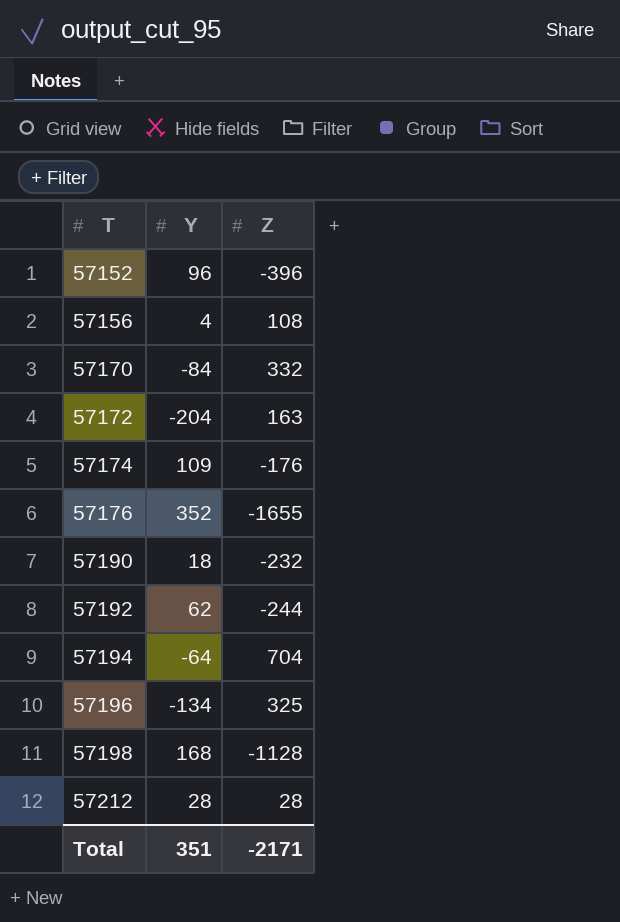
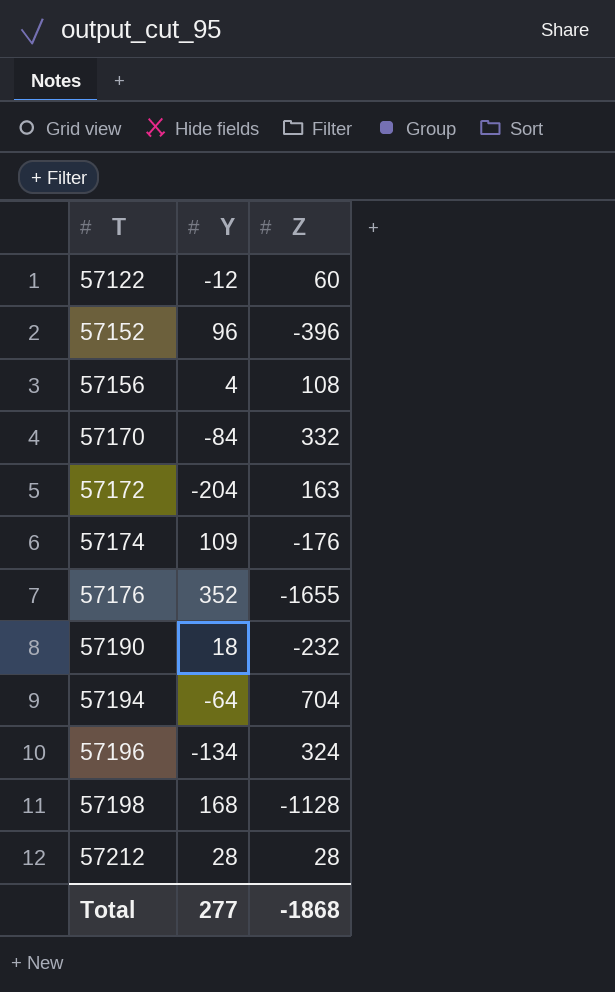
row 57192: 62 | -244 -> none
row 57122: none -> -12 | 60
57196 | Z: 325 -> 324
Total | Y: 351 -> 277
Total | Z: -2171 -> -1868

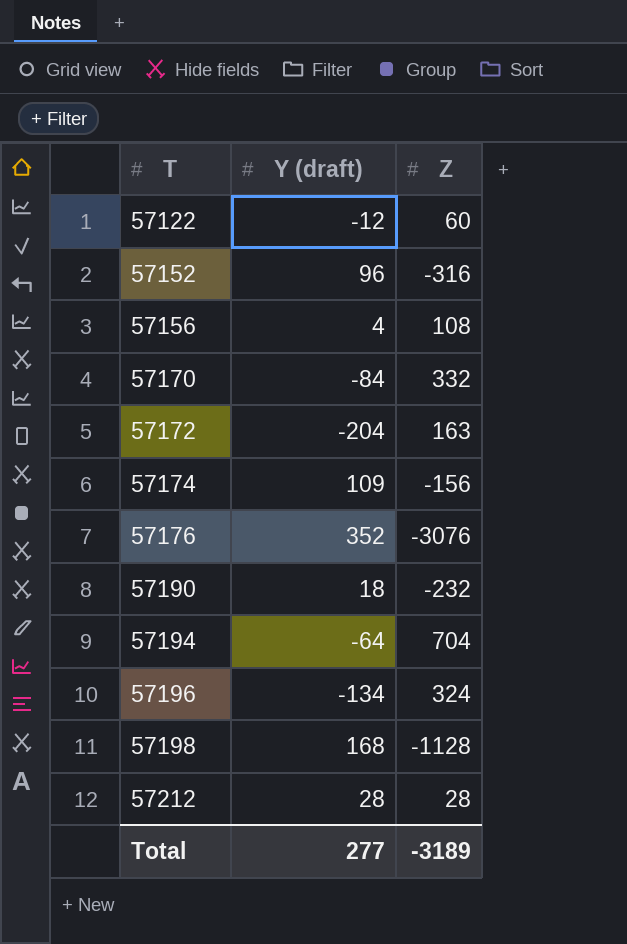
column name: Y -> Y (draft)
57152 | Z: -396 -> -316
57174 | Z: -176 -> -156
57176 | Z: -1655 -> -3076
Total | Z: -1868 -> -3189

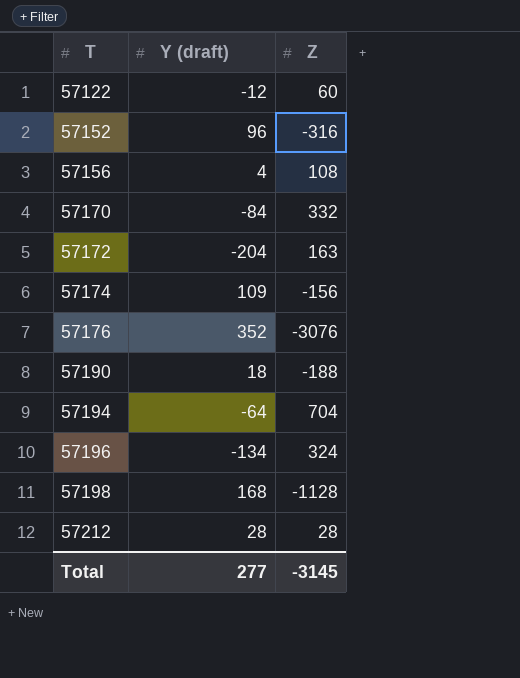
57190 | Z: -232 -> -188
Total | Z: -3189 -> -3145

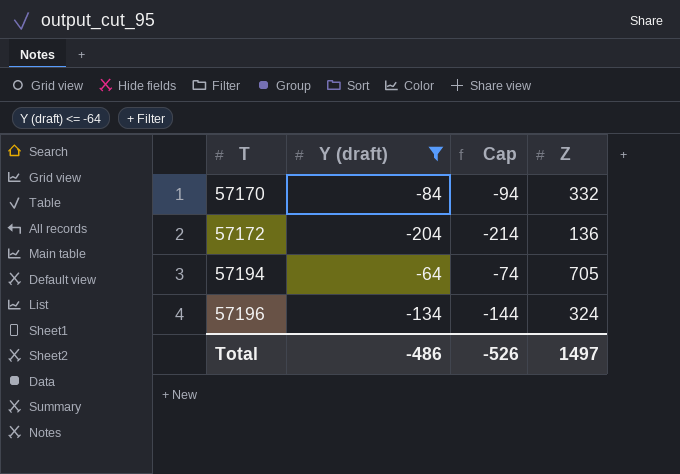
filter: none -> Y (draft) <= -64
column Cap | formula: none -> [Y (draft)] - 10
57172 | Z: 163 -> 136
57194 | Z: 704 -> 705
Total | Y (draft): 277 -> -486
Total | Z: -3145 -> 1497

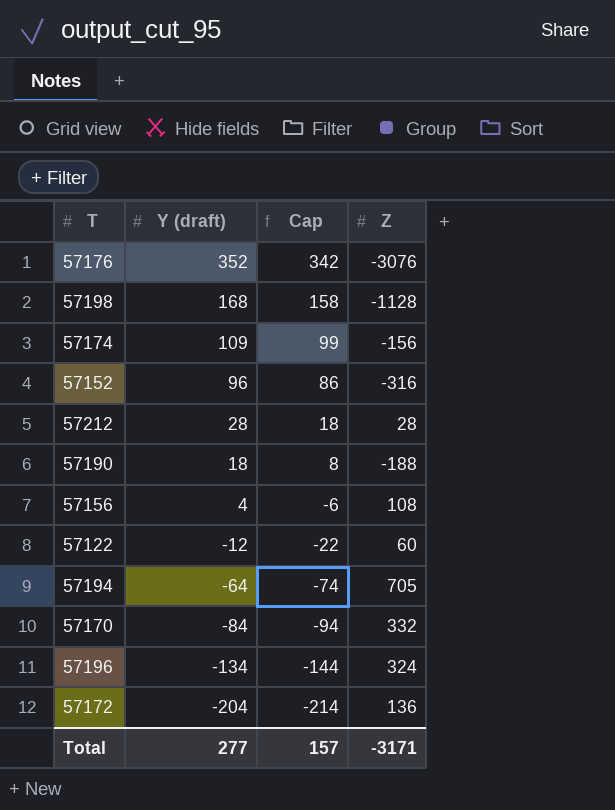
filter: Y (draft) <= -64 -> none
row order: T ascending -> Y (draft) descending
Total | Y (draft): -486 -> 277
Total | Cap: -526 -> 157
Total | Z: 1497 -> -3171

